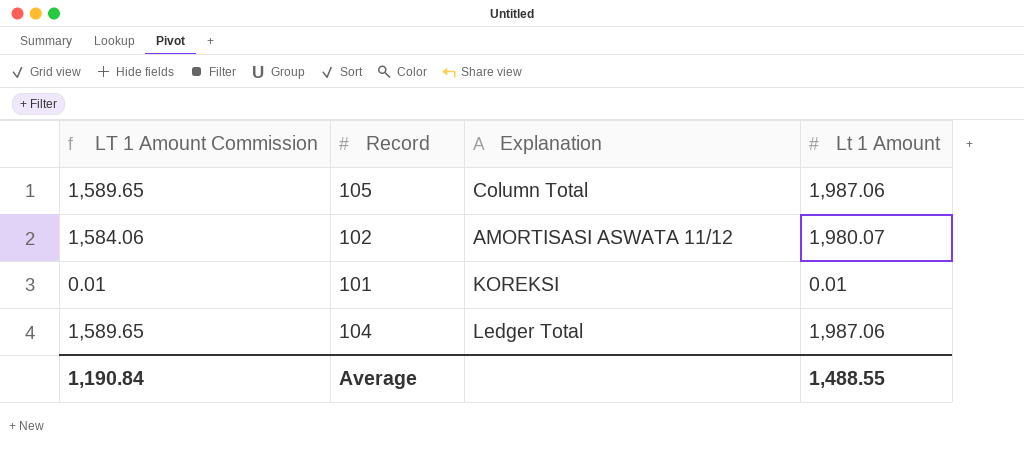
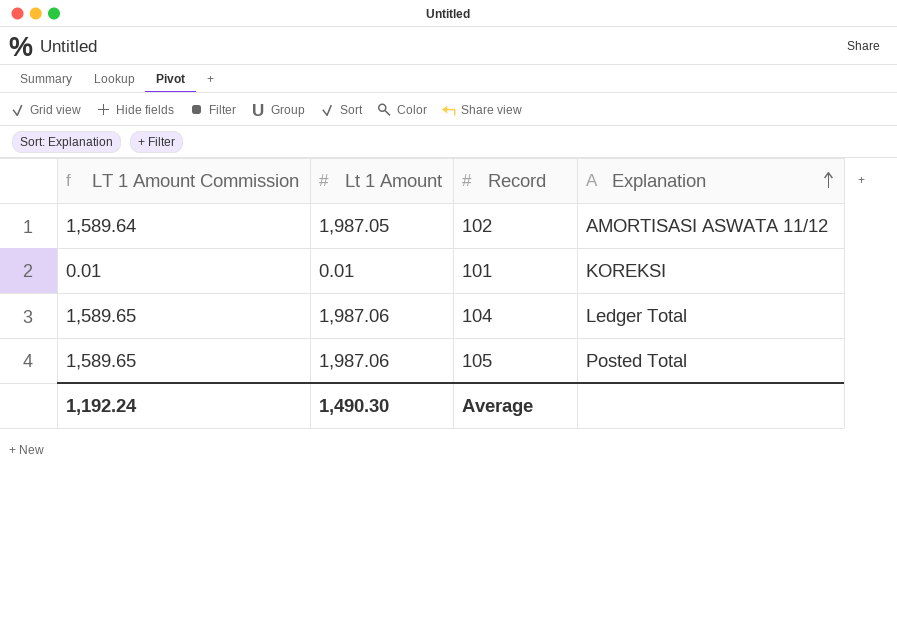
row order: none -> Explanation ascending
column Lt 1 Amount | position: 4 -> 2
102 | LT 1 Amount Commission: 1,584.06 -> 1,589.64
102 | Lt 1 Amount: 1,980.07 -> 1,987.05
105 | Explanation: Column Total -> Posted Total
Average | LT 1 Amount Commission: 1,190.84 -> 1,192.24
Average | Lt 1 Amount: 1,488.55 -> 1,490.30

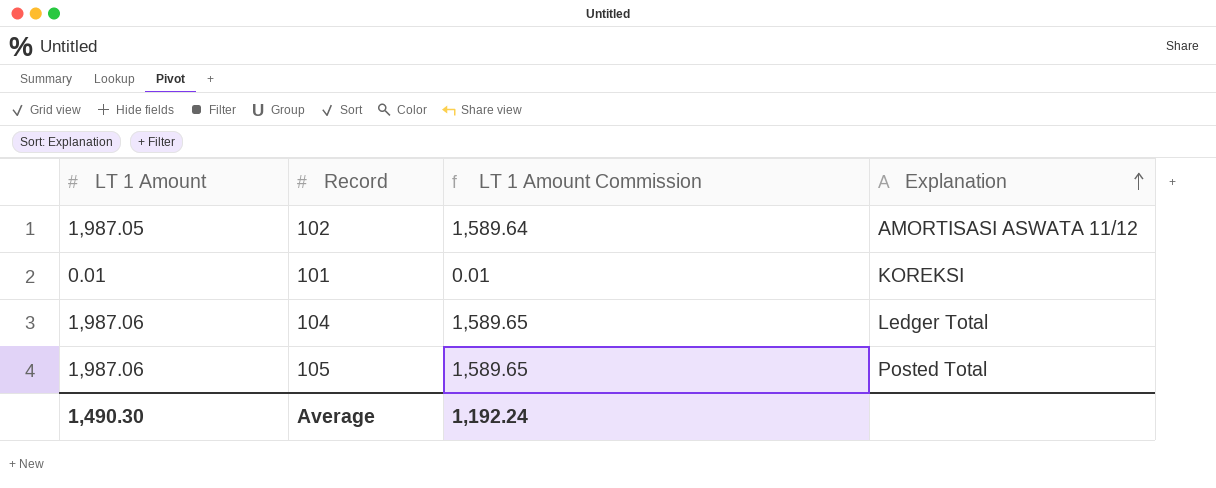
column name: Lt 1 Amount -> LT 1 Amount
column LT 1 Amount Commission | position: 1 -> 3

